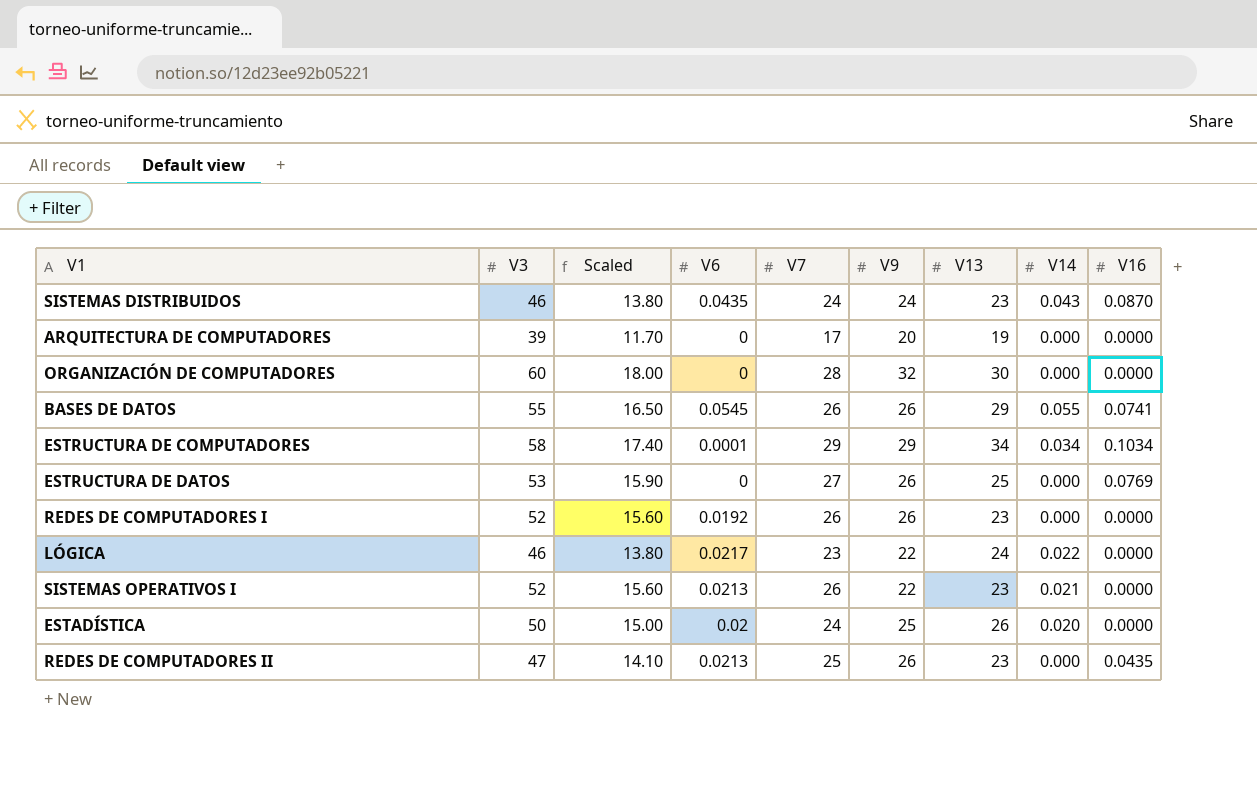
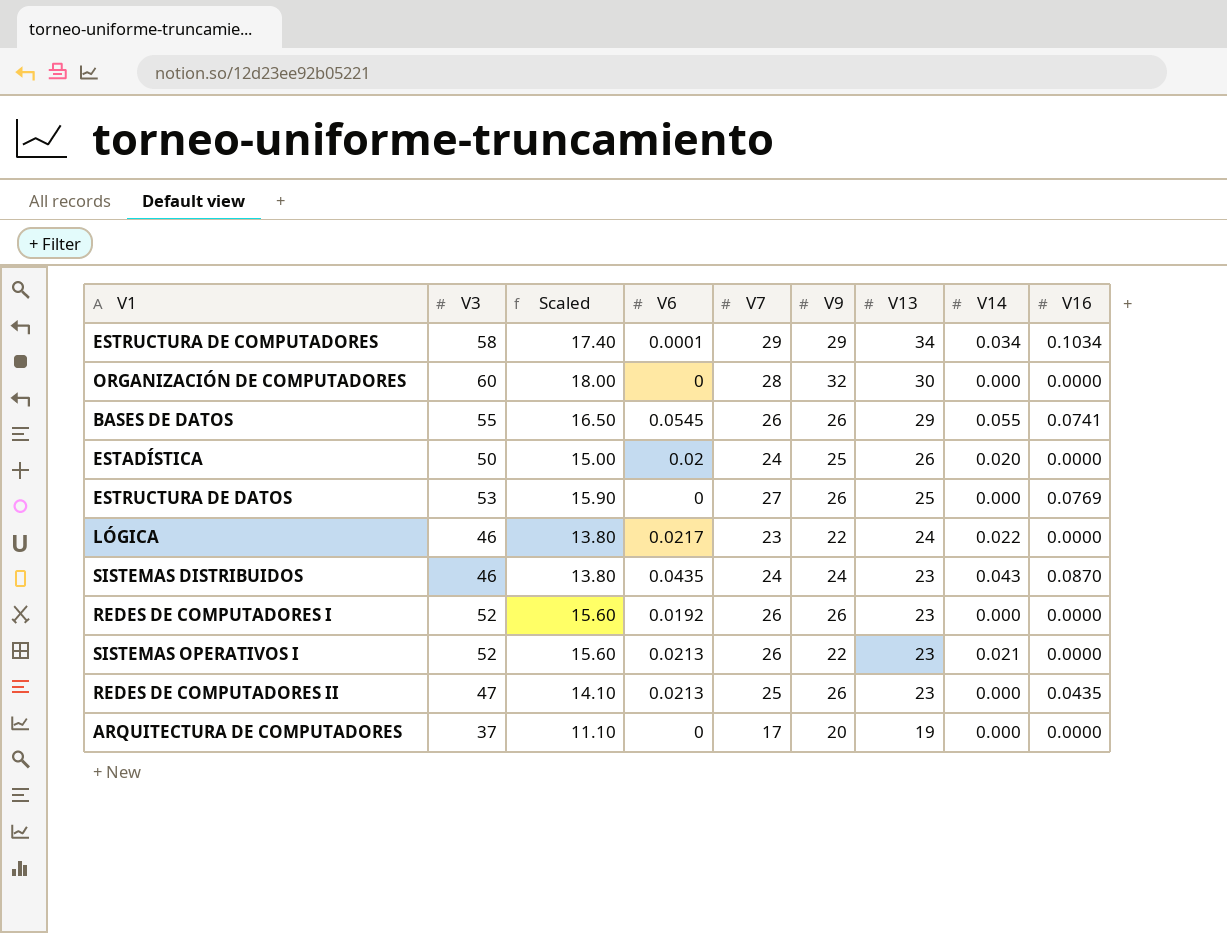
row order: none -> V13 descending
ARQUITECTURA DE COMPUTADORES | V3: 39 -> 37
ARQUITECTURA DE COMPUTADORES | Scaled: 11.70 -> 11.10

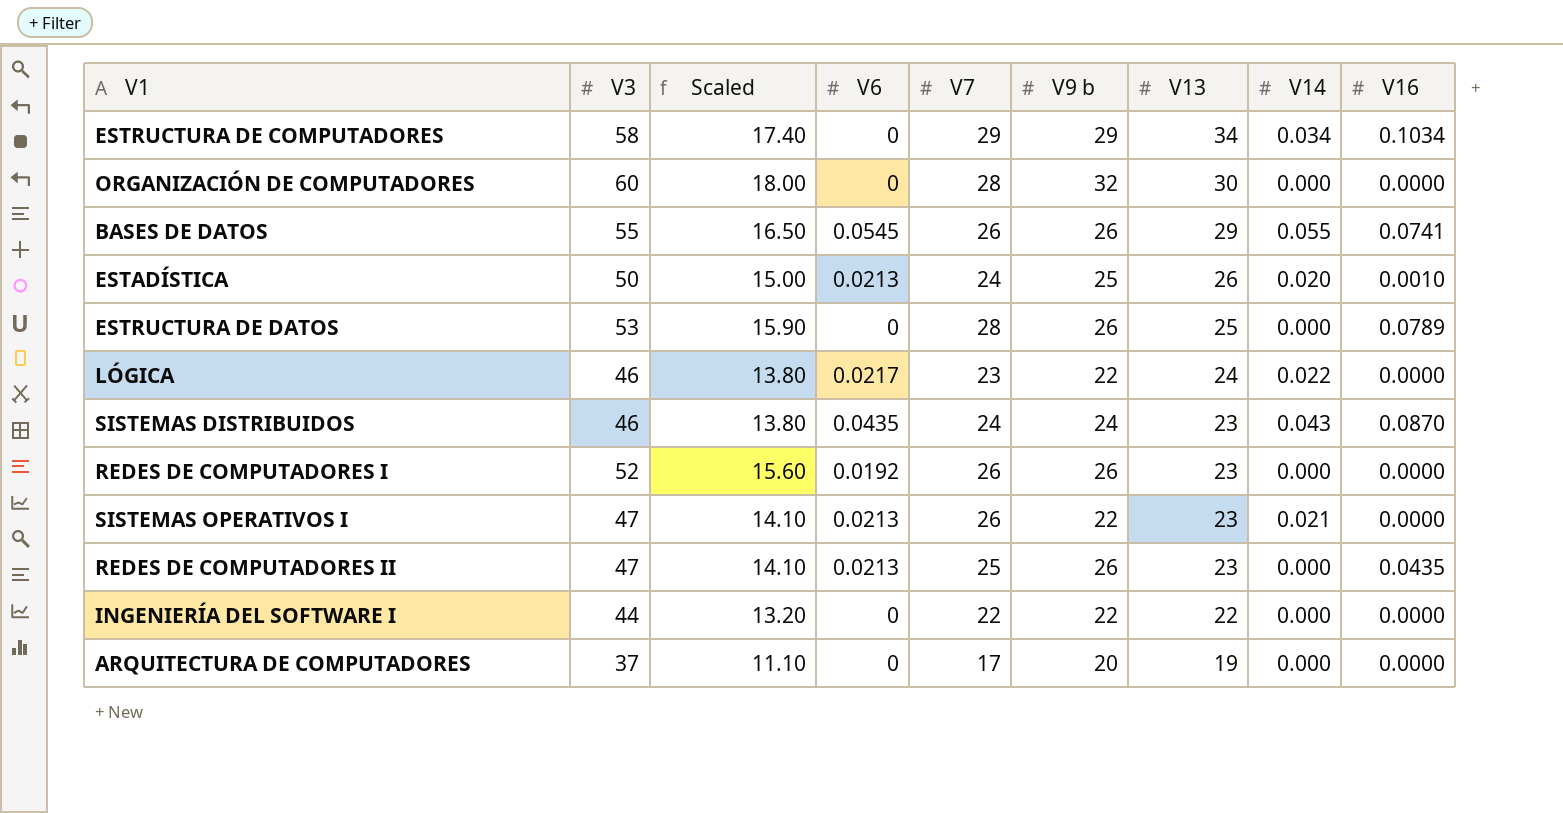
column name: V9 -> V9 b
ESTRUCTURA DE COMPUTADORES | V6: 0.0001 -> 0
ESTADÍSTICA | V6: 0.02 -> 0.0213
ESTADÍSTICA | V16: 0.0000 -> 0.0010
ESTRUCTURA DE DATOS | V7: 27 -> 28
ESTRUCTURA DE DATOS | V16: 0.0769 -> 0.0789
SISTEMAS OPERATIVOS I | V3: 52 -> 47
SISTEMAS OPERATIVOS I | Scaled: 15.60 -> 14.10
row INGENIERÍA DEL SOFTWARE I: none -> 44 | 13.20 | 0 | 22 | 22 | 22 | 0.000 | 0.0000

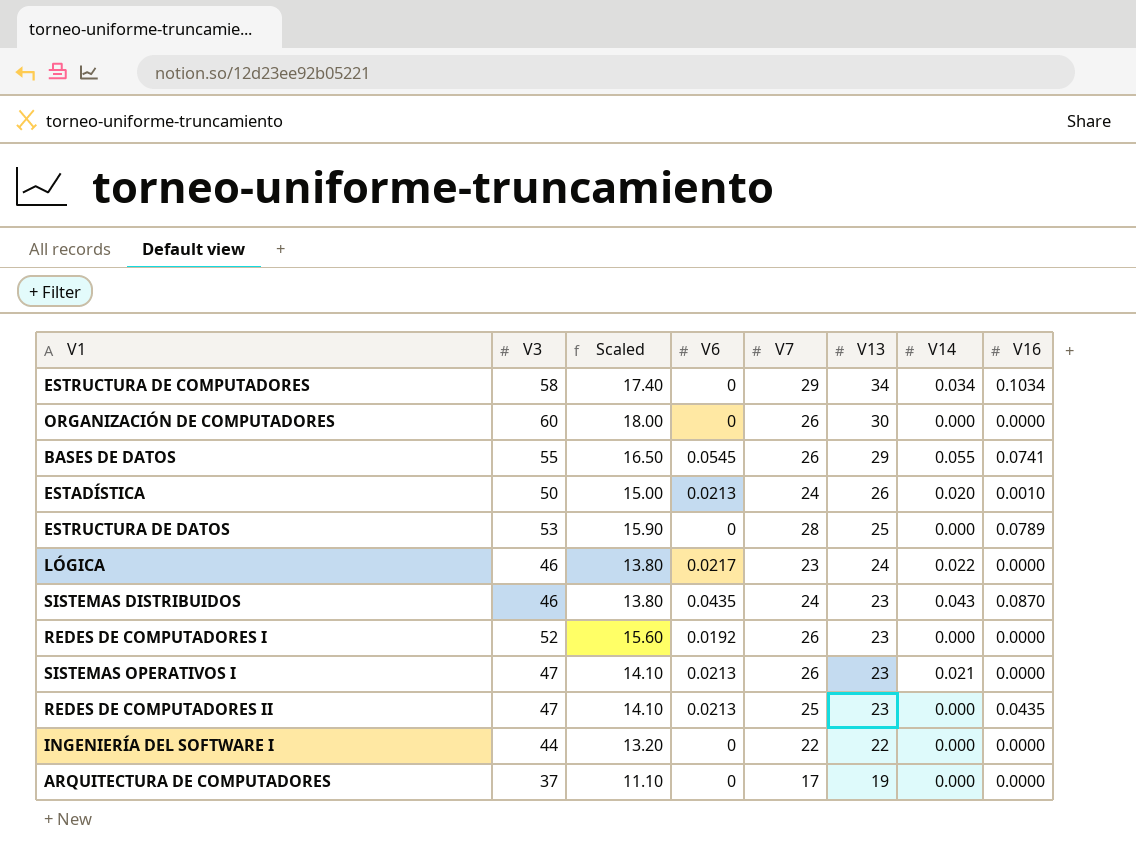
column V9 b | position: 6 -> none
ORGANIZACIÓN DE COMPUTADORES | V7: 28 -> 26

